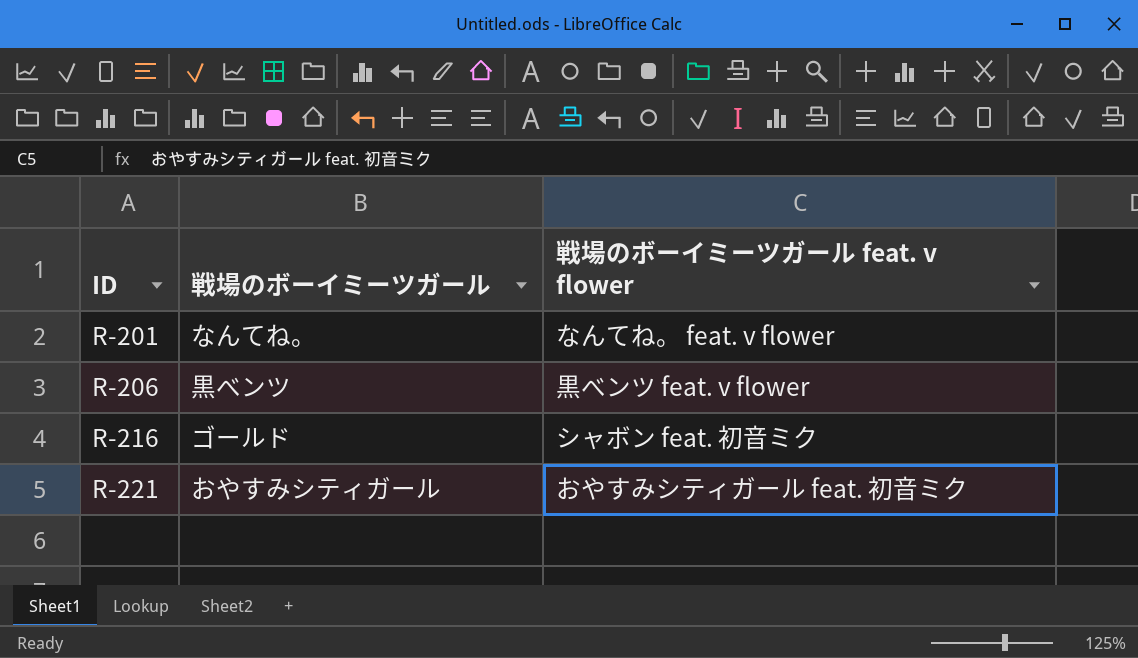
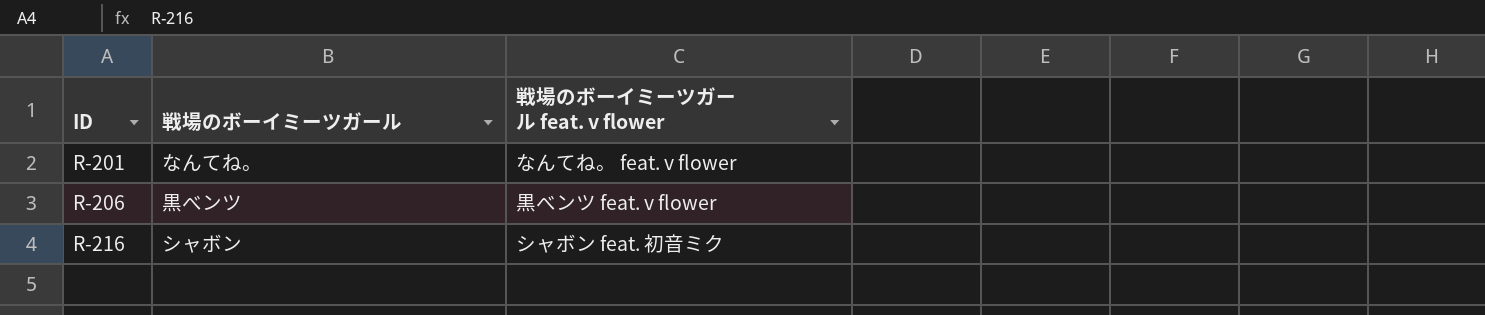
row R-221: おやすみシティガール | おやすみシティガール feat. 初音ミク -> none
R-216 | 戦場のボーイミーツガール: ゴールド -> シャボン

